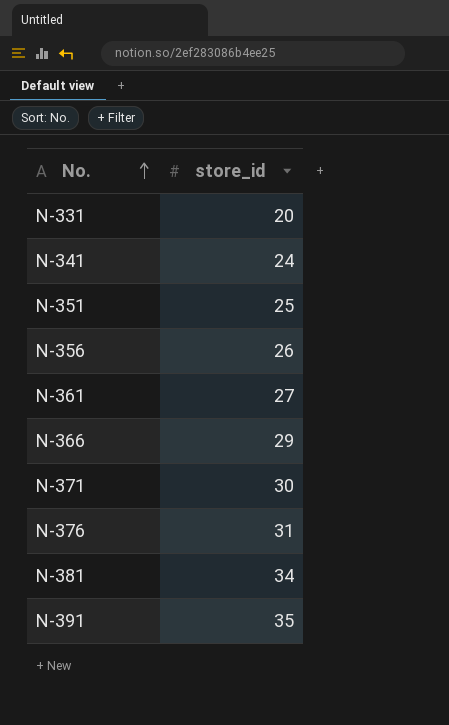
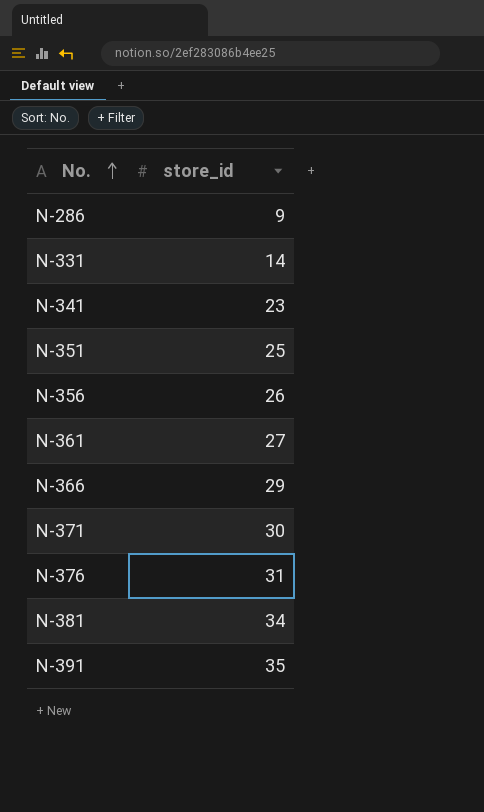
row N-286: none -> 9
N-331 | store_id: 20 -> 14
N-341 | store_id: 24 -> 23

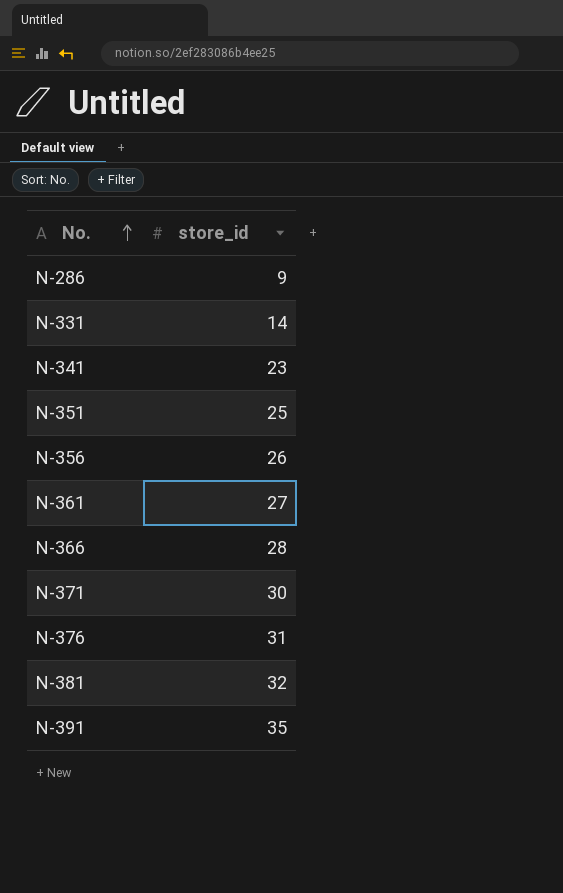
N-366 | store_id: 29 -> 28
N-381 | store_id: 34 -> 32

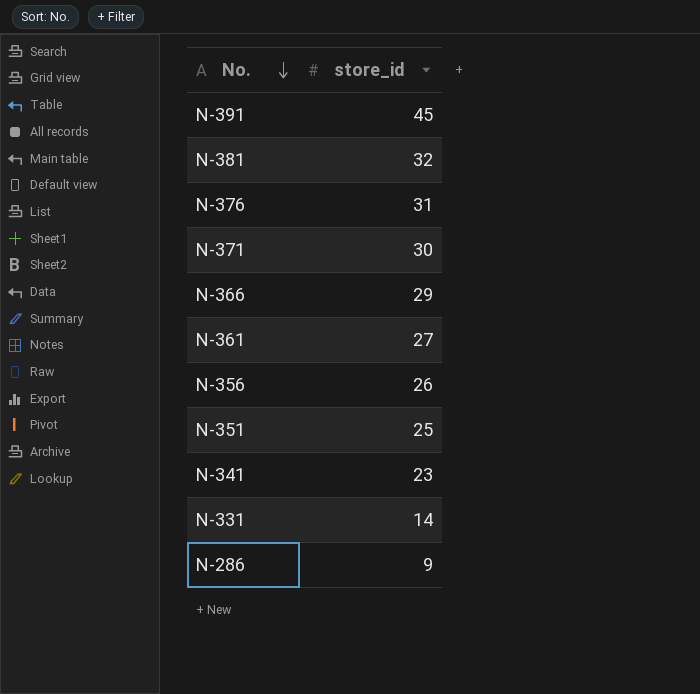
row order: No. ascending -> No. descending
N-391 | store_id: 35 -> 45
N-366 | store_id: 28 -> 29

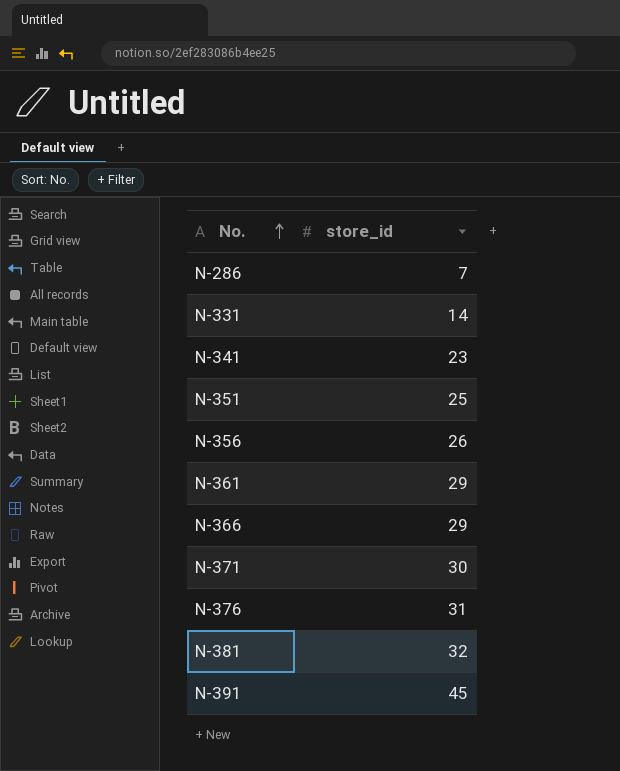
row order: No. descending -> No. ascending
N-286 | store_id: 9 -> 7
N-361 | store_id: 27 -> 29

